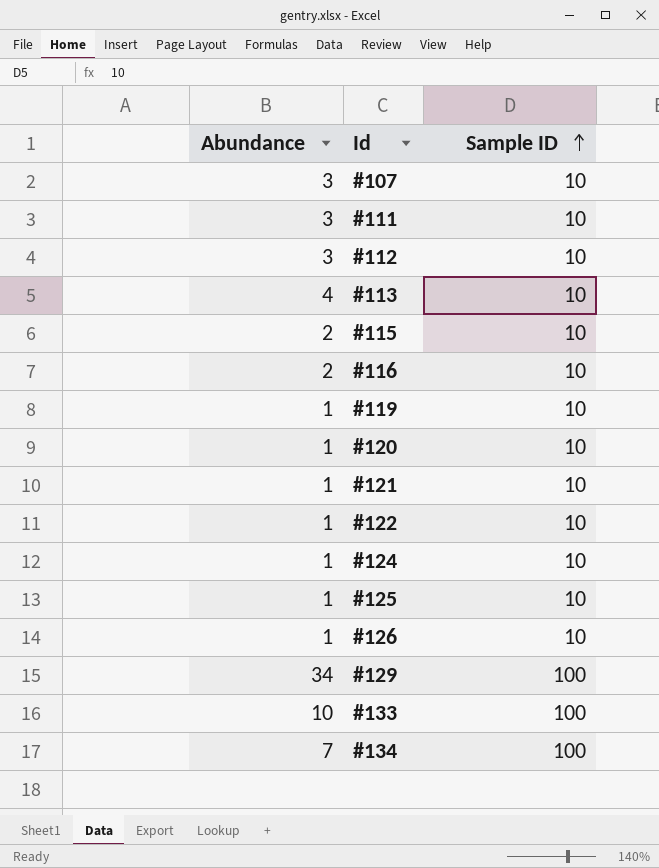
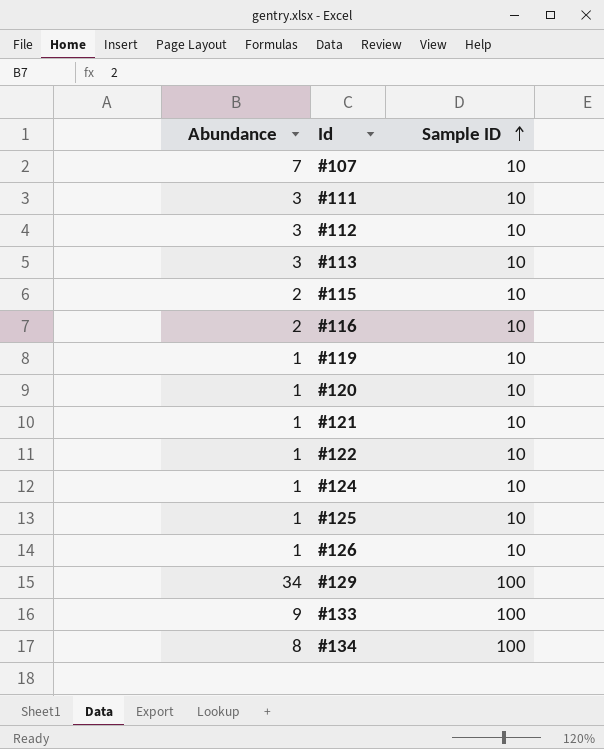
#107 | Abundance: 3 -> 7
#113 | Abundance: 4 -> 3
#133 | Abundance: 10 -> 9
#134 | Abundance: 7 -> 8

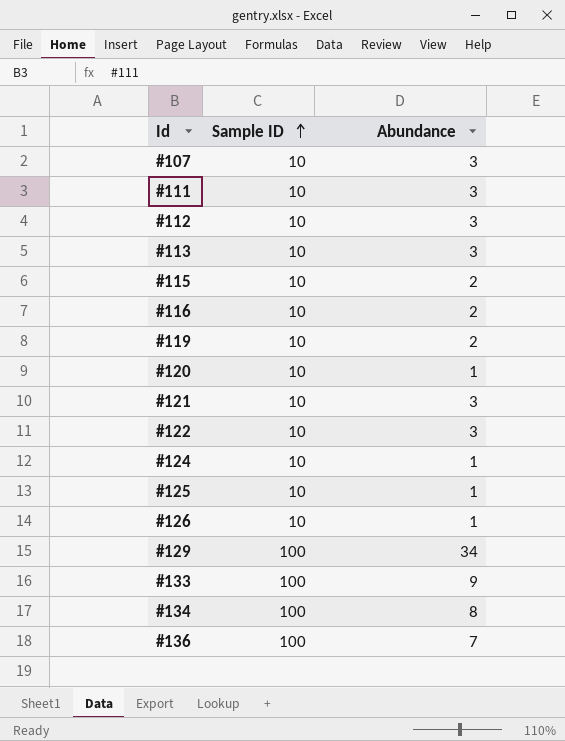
column Abundance | position: 1 -> 3
#107 | Abundance: 7 -> 3
#119 | Abundance: 1 -> 2
#121 | Abundance: 1 -> 3
#122 | Abundance: 1 -> 3
row #136: none -> 100 | 7

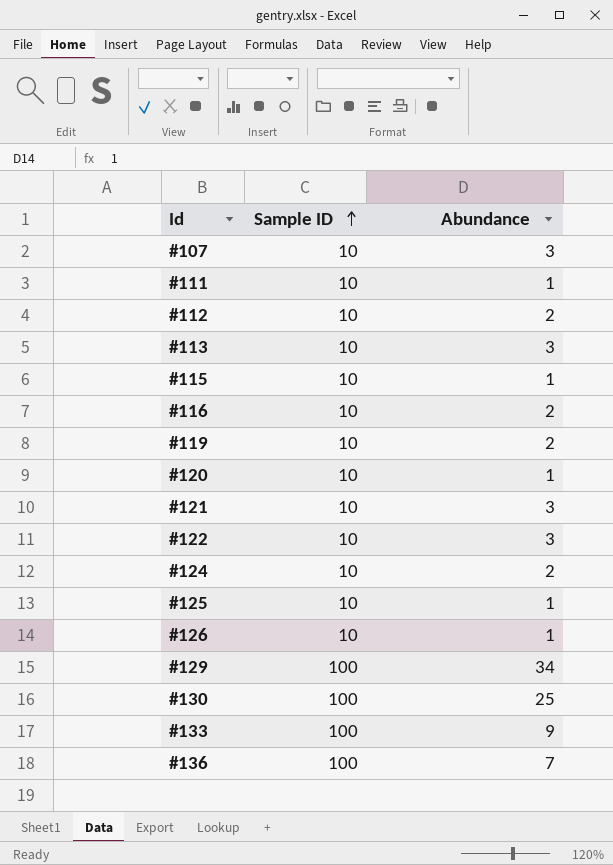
row #134: 100 | 8 -> none
#111 | Abundance: 3 -> 1
#112 | Abundance: 3 -> 2
#115 | Abundance: 2 -> 1
#124 | Abundance: 1 -> 2
row #130: none -> 100 | 25

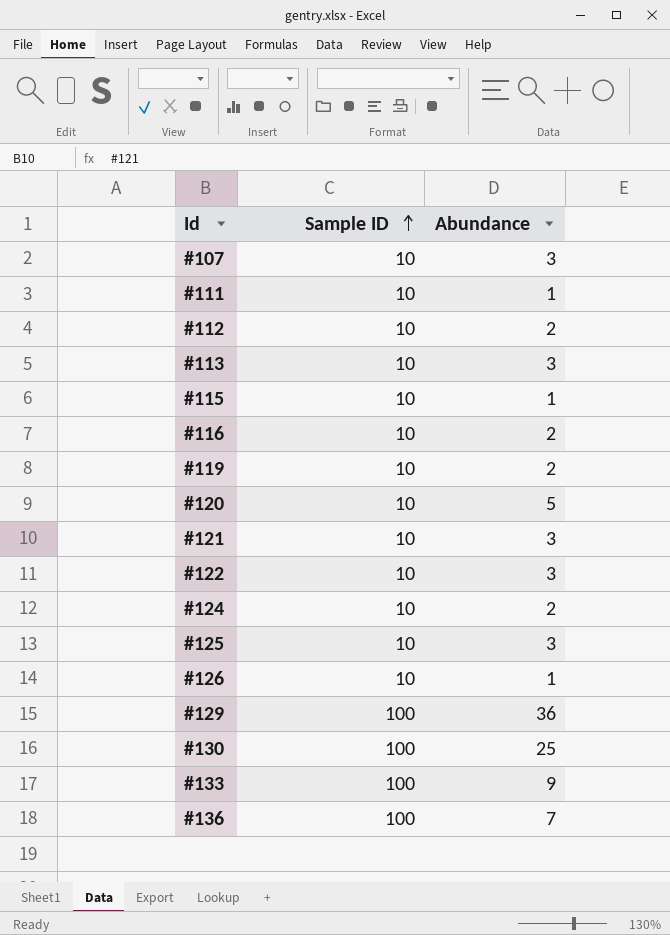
#120 | Abundance: 1 -> 5
#125 | Abundance: 1 -> 3
#129 | Abundance: 34 -> 36

